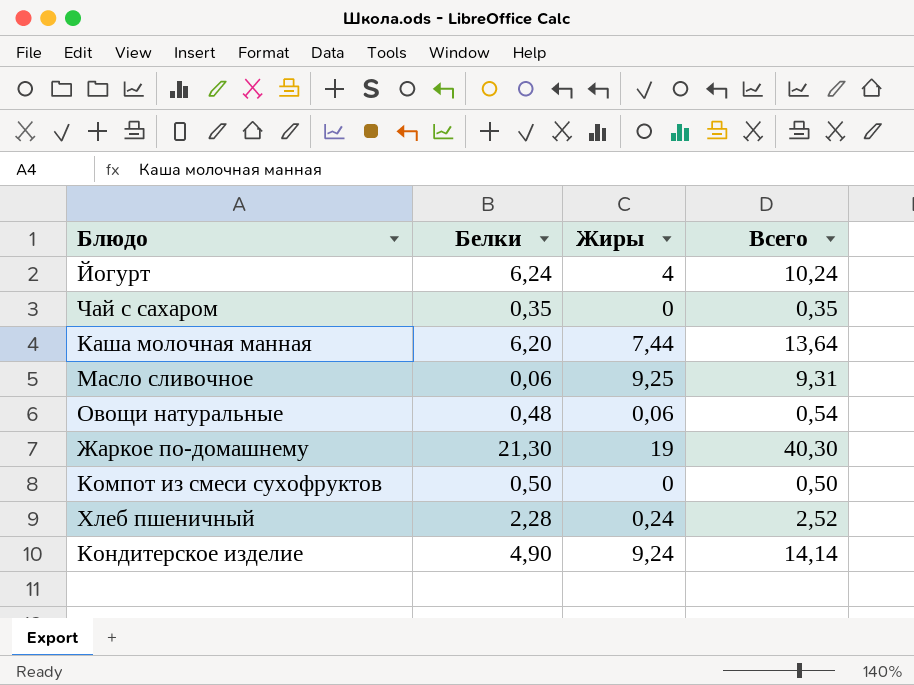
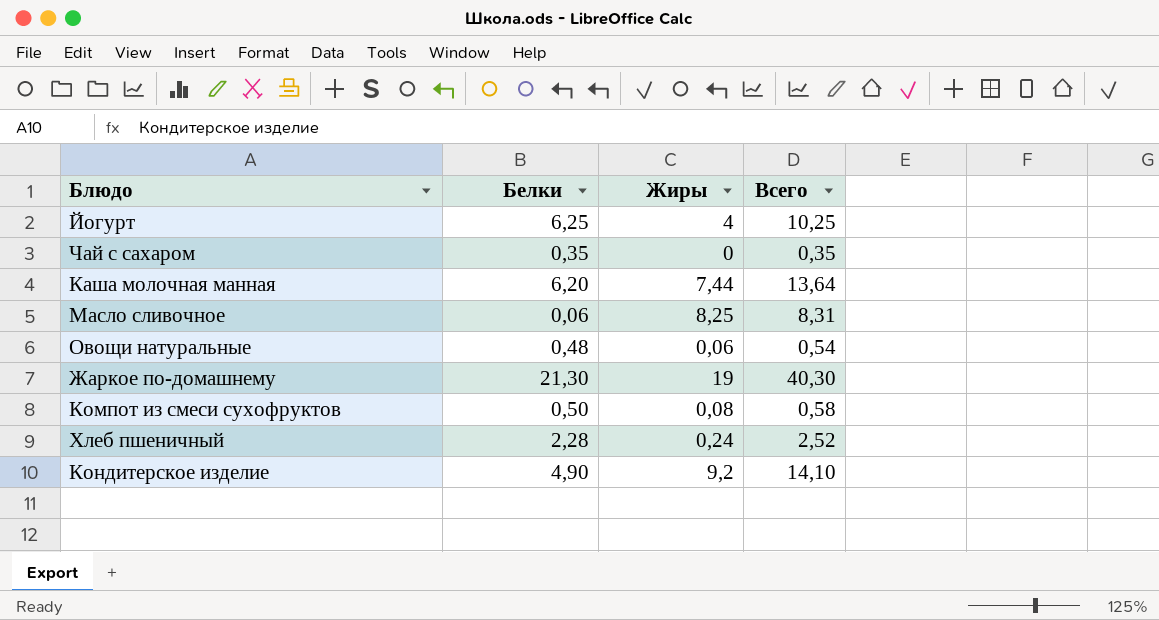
Йогурт | Белки: 6,24 -> 6,25
Йогурт | Всего: 10,24 -> 10,25
Масло сливочное | Жиры: 9,25 -> 8,25
Масло сливочное | Всего: 9,31 -> 8,31
Компот из смеси сухофруктов | Жиры: 0 -> 0,08
Компот из смеси сухофруктов | Всего: 0,50 -> 0,58
Кондитерское изделие | Жиры: 9,24 -> 9,2
Кондитерское изделие | Всего: 14,14 -> 14,10

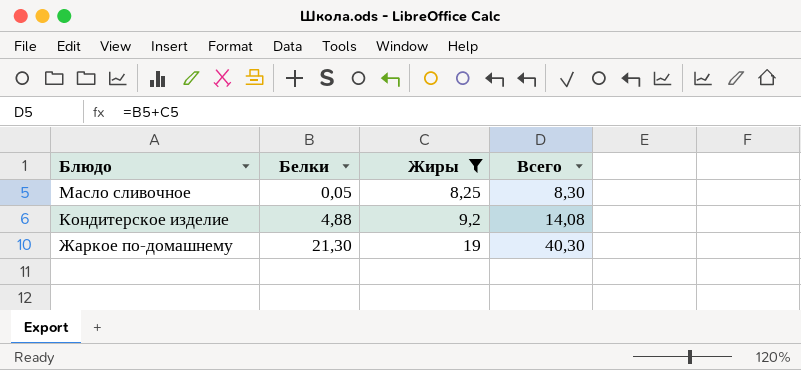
filter: none -> Жиры >= 8,25
row order: none -> Блюдо descending
Масло сливочное | Белки: 0,06 -> 0,05
Масло сливочное | Всего: 8,31 -> 8,30
Кондитерское изделие | Белки: 4,90 -> 4,88
Кондитерское изделие | Всего: 14,10 -> 14,08

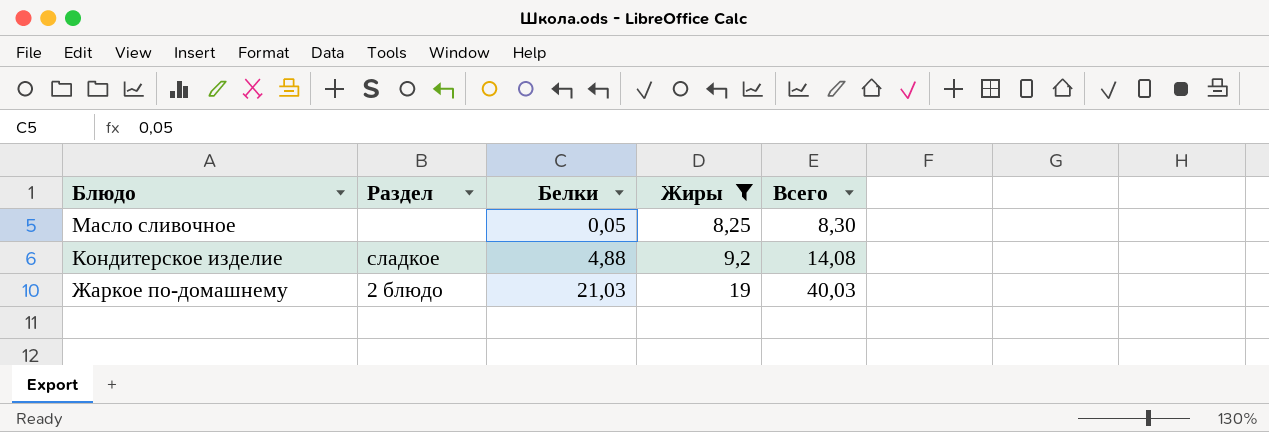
column Раздел | position: none -> 2
Жаркое по-домашнему | Белки: 21,30 -> 21,03
Жаркое по-домашнему | Всего: 40,30 -> 40,03

